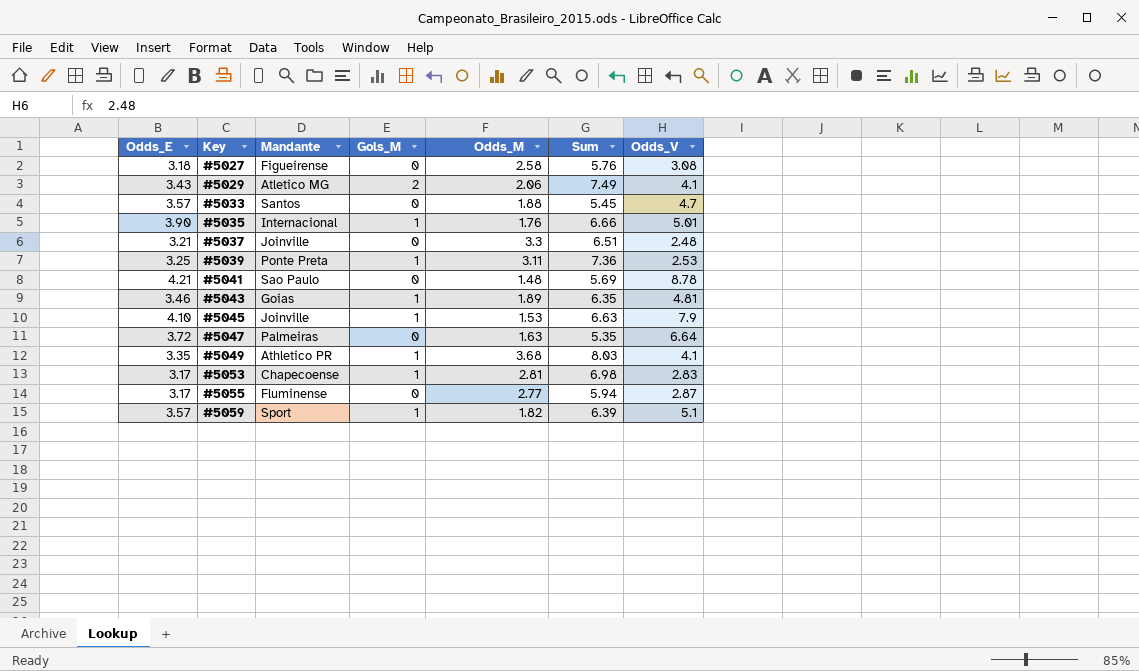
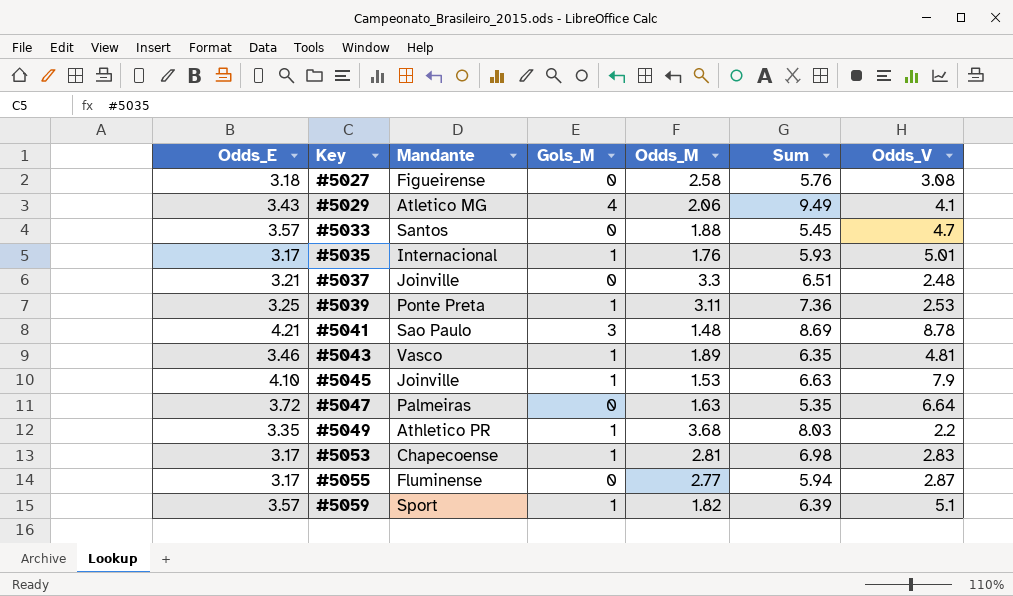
#5029 | Gols_M: 2 -> 4
#5029 | Sum: 7.49 -> 9.49
#5035 | Odds_E: 3.90 -> 3.17
#5035 | Sum: 6.66 -> 5.93
#5041 | Gols_M: 0 -> 3
#5041 | Sum: 5.69 -> 8.69
#5043 | Mandante: Goias -> Vasco
#5049 | Odds_V: 4.1 -> 2.2

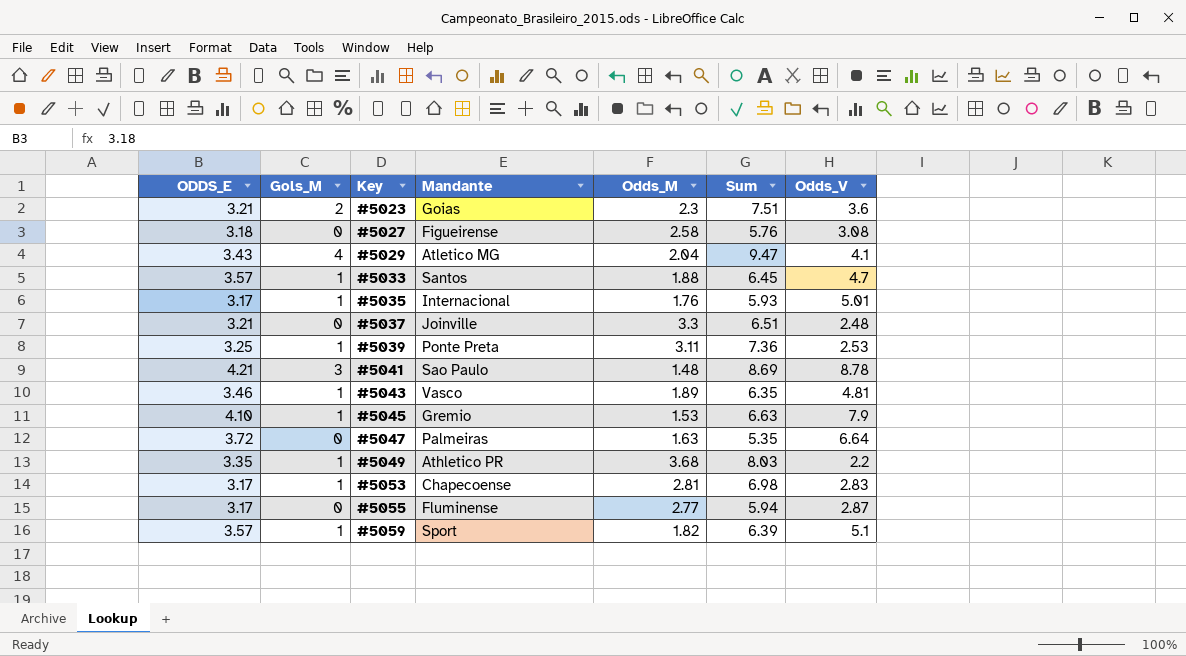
column name: Odds_E -> ODDS_E
column Gols_M | position: 4 -> 2
row #5023: none -> 3.21 | 2 | Goias | 2.3 | 7.51 | 3.6
#5029 | Odds_M: 2.06 -> 2.04
#5029 | Sum: 9.49 -> 9.47
#5033 | Gols_M: 0 -> 1
#5033 | Sum: 5.45 -> 6.45
#5045 | Mandante: Joinville -> Gremio

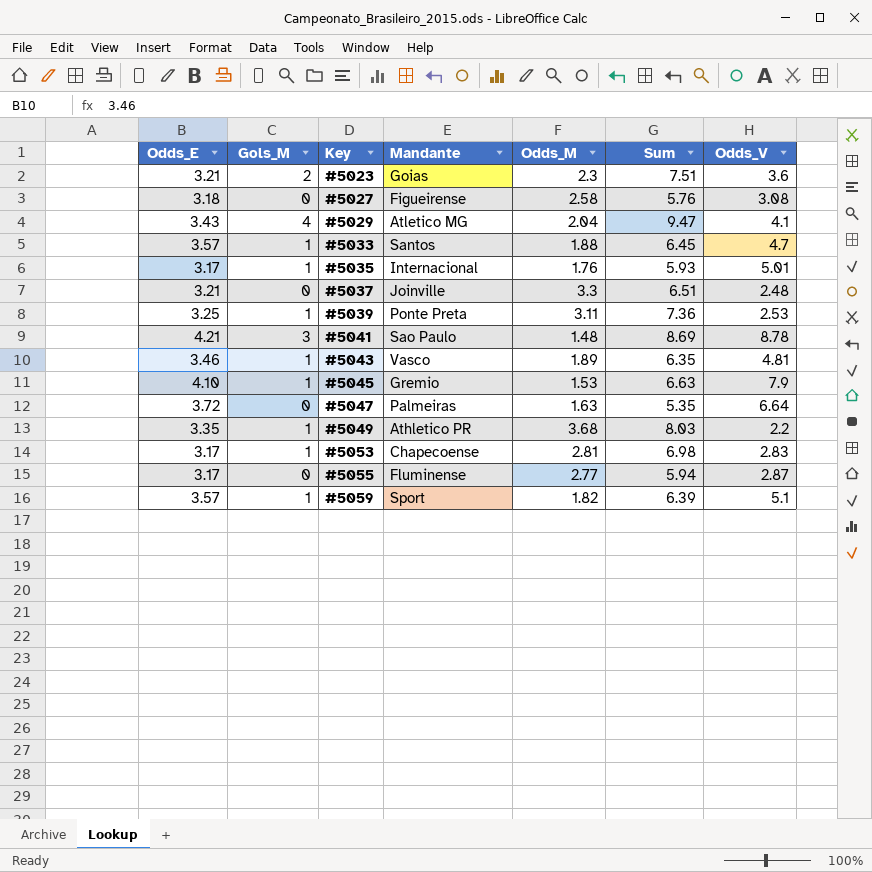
column name: ODDS_E -> Odds_E

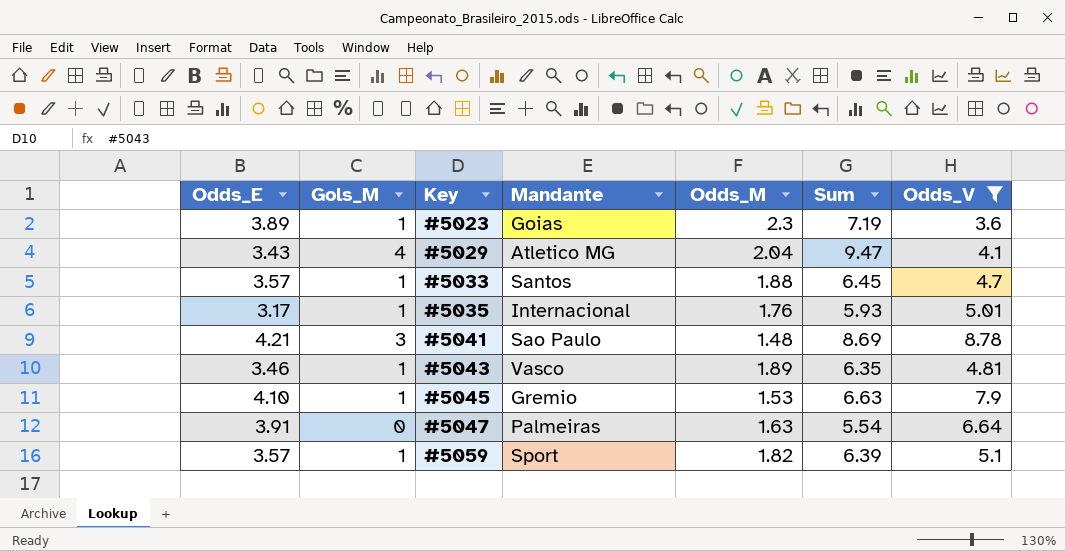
filter: none -> Odds_V >= 3.6
#5023 | Odds_E: 3.21 -> 3.89
#5023 | Gols_M: 2 -> 1
#5023 | Sum: 7.51 -> 7.19
#5047 | Odds_E: 3.72 -> 3.91
#5047 | Sum: 5.35 -> 5.54

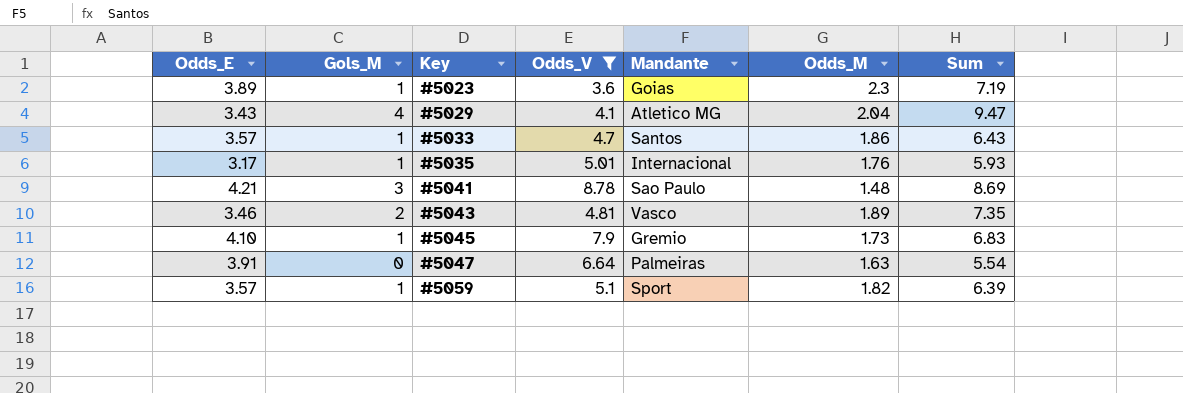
column Odds_V | position: 7 -> 4
#5033 | Odds_M: 1.88 -> 1.86
#5033 | Sum: 6.45 -> 6.43
#5043 | Gols_M: 1 -> 2
#5043 | Sum: 6.35 -> 7.35
#5045 | Odds_M: 1.53 -> 1.73
#5045 | Sum: 6.63 -> 6.83

